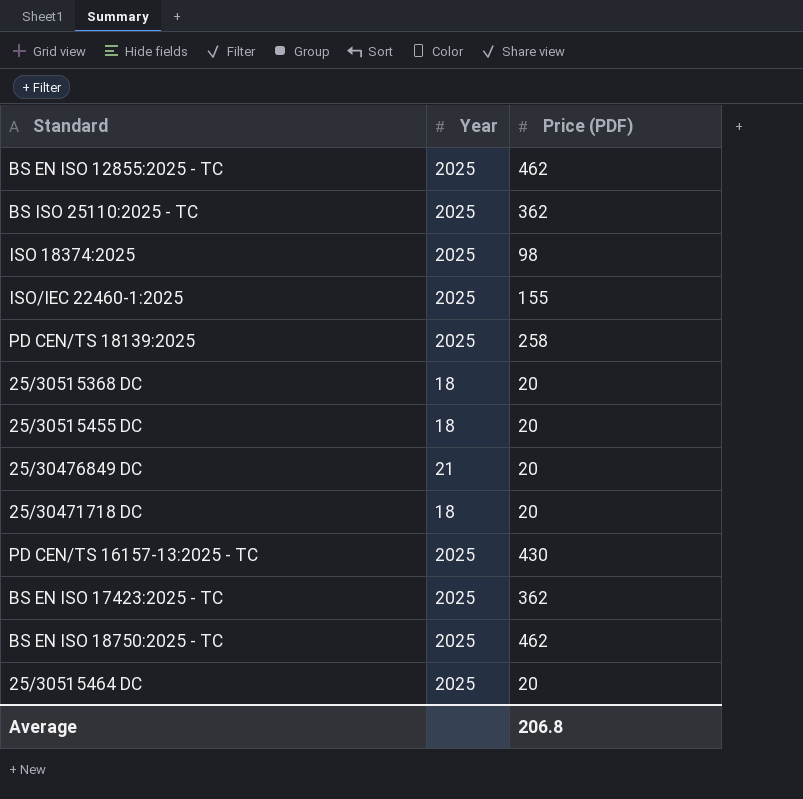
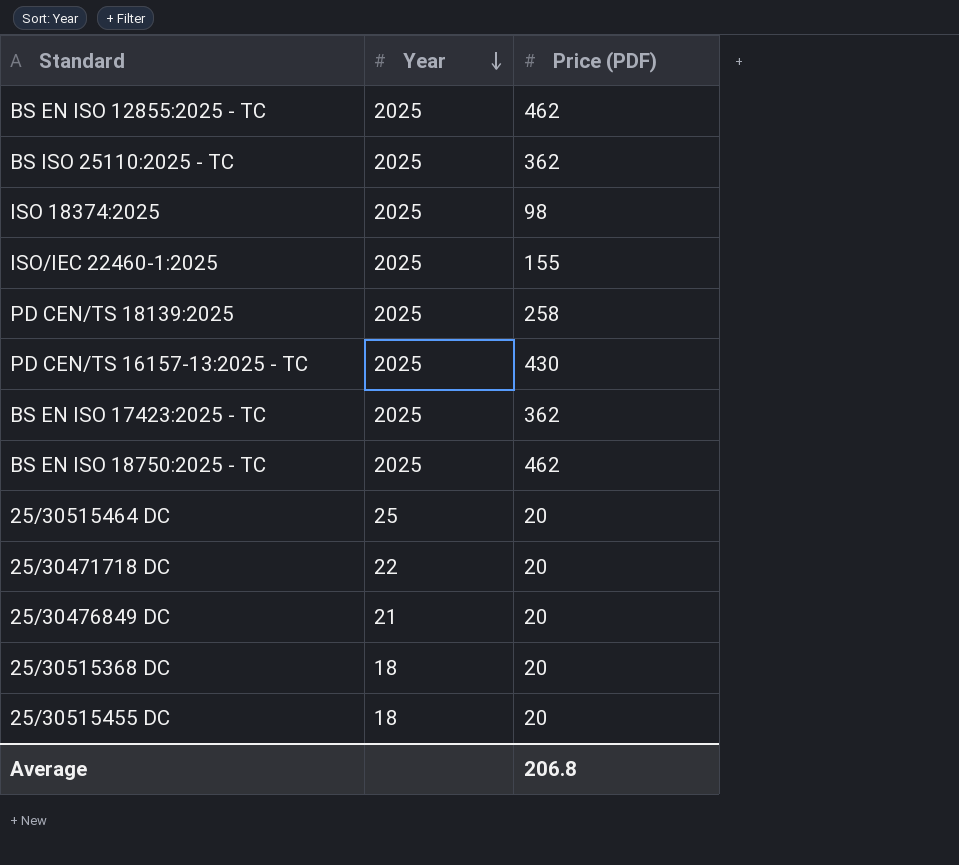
row order: none -> Year descending
25/30515464 DC | Year: 2025 -> 25
25/30471718 DC | Year: 18 -> 22

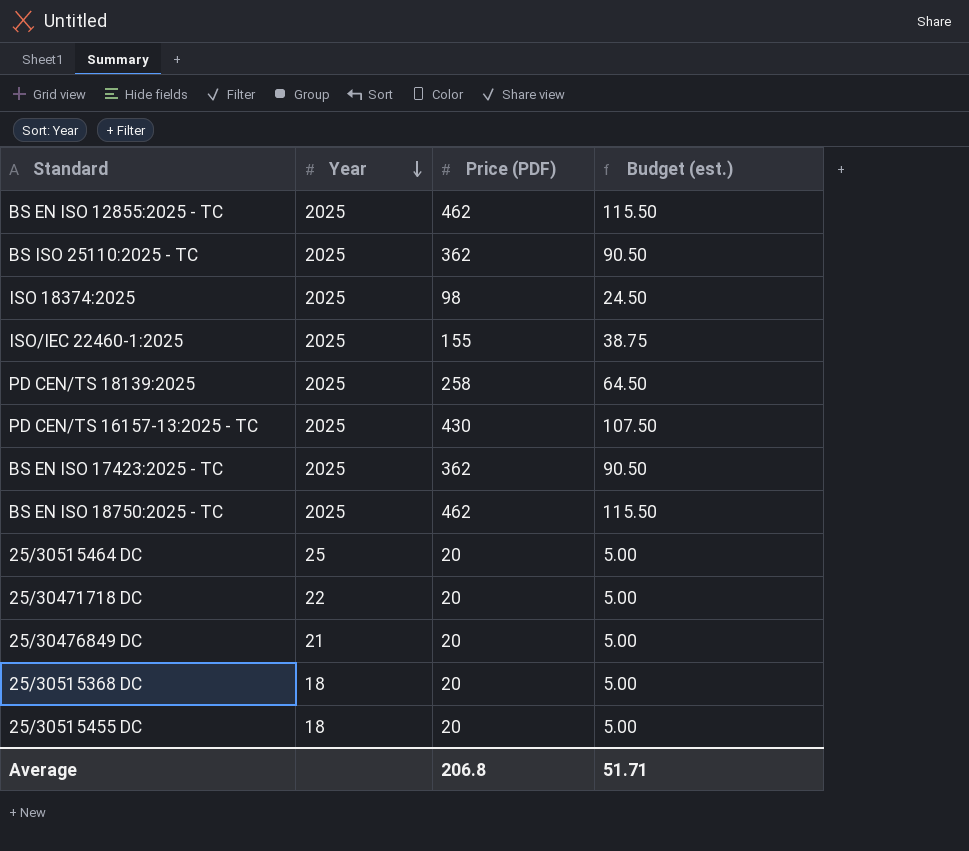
column Budget (est.) | formula: none -> [Price (PDF)] * 0.25

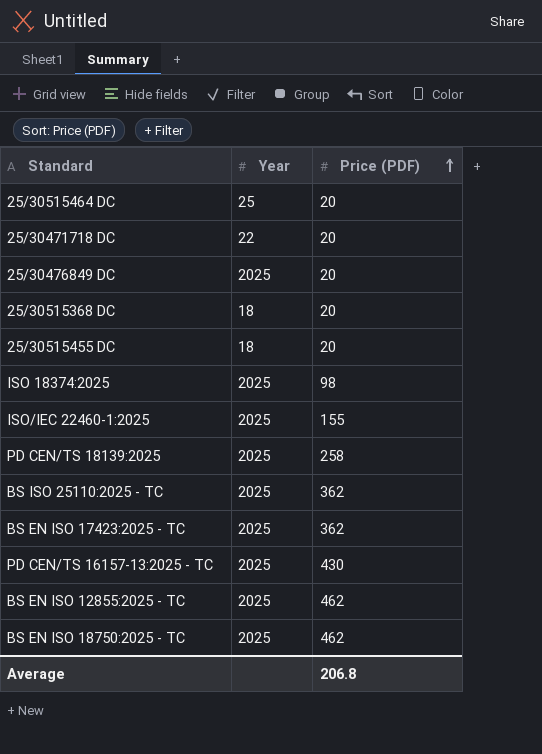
row order: Year descending -> Price (PDF) ascending
column Budget (est.) | formula: [Price (PDF)] * 0.25 -> none
25/30476849 DC | Year: 21 -> 2025

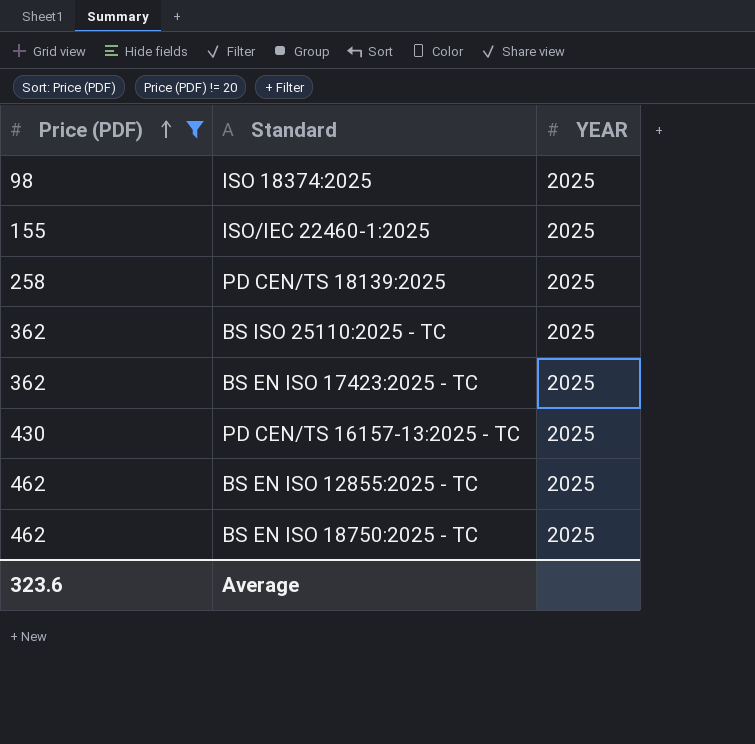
filter: none -> Price (PDF) != 20
column Price (PDF) | position: 3 -> 1
column name: Year -> YEAR
Average | Price (PDF): 206.8 -> 323.6

